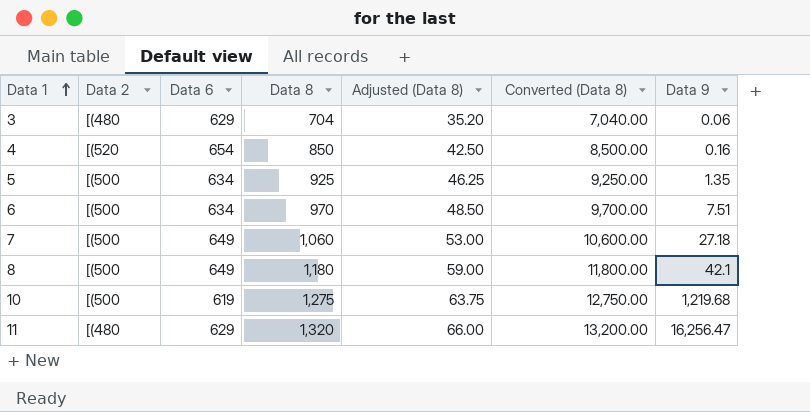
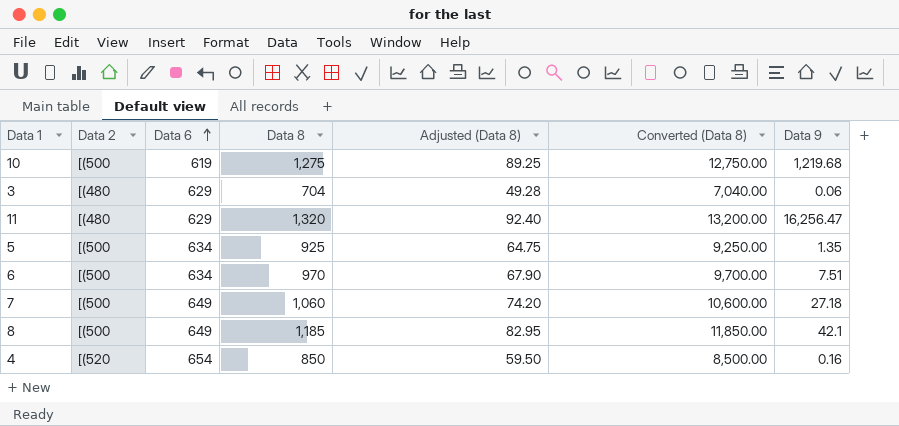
row order: Data 1 ascending -> Data 6 ascending
column Adjusted (Data 8) | formula: [Data 8] * 0.05 -> [Data 8] * 0.07
8 | Data 8: 1,180 -> 1,185
8 | Converted (Data 8): 11,800.00 -> 11,850.00

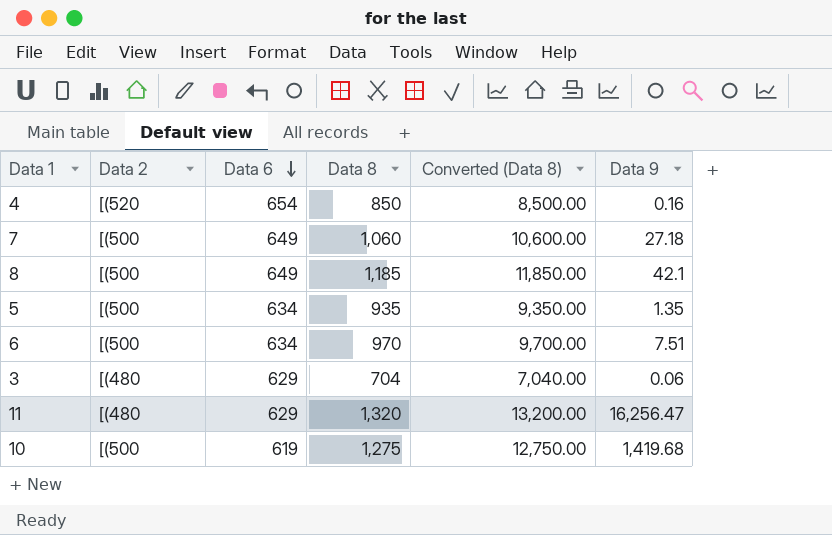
row order: Data 6 ascending -> Data 6 descending
column Adjusted (Data 8) | formula: [Data 8] * 0.07 -> none
5 | Data 8: 925 -> 935
5 | Converted (Data 8): 9,250.00 -> 9,350.00
10 | Data 9: 1,219.68 -> 1,419.68

